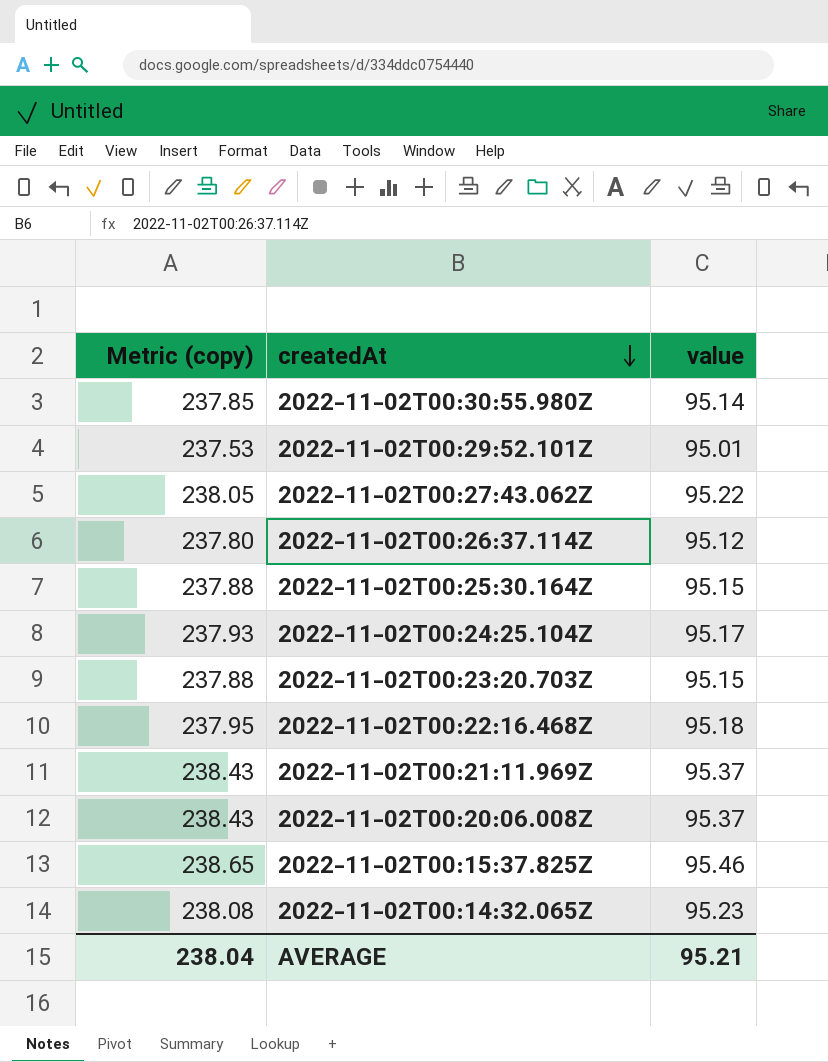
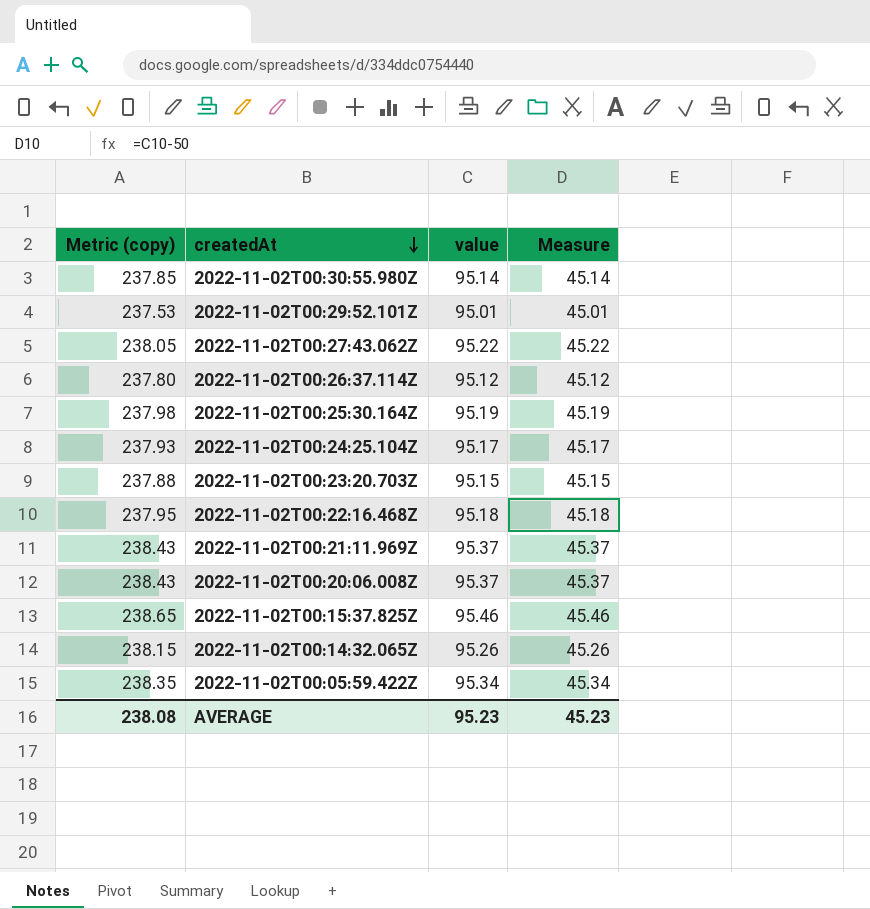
column Measure | formula: none -> [value] - 50
2022-11-02T00:25:30.164Z | Metric (copy): 237.88 -> 237.98
2022-11-02T00:25:30.164Z | value: 95.15 -> 95.19
2022-11-02T00:14:32.065Z | Metric (copy): 238.08 -> 238.15
2022-11-02T00:14:32.065Z | value: 95.23 -> 95.26
row 2022-11-02T00:05:59.422Z: none -> 238.35 | 95.34 | 45.34
AVERAGE | Metric (copy): 238.04 -> 238.08
AVERAGE | value: 95.21 -> 95.23

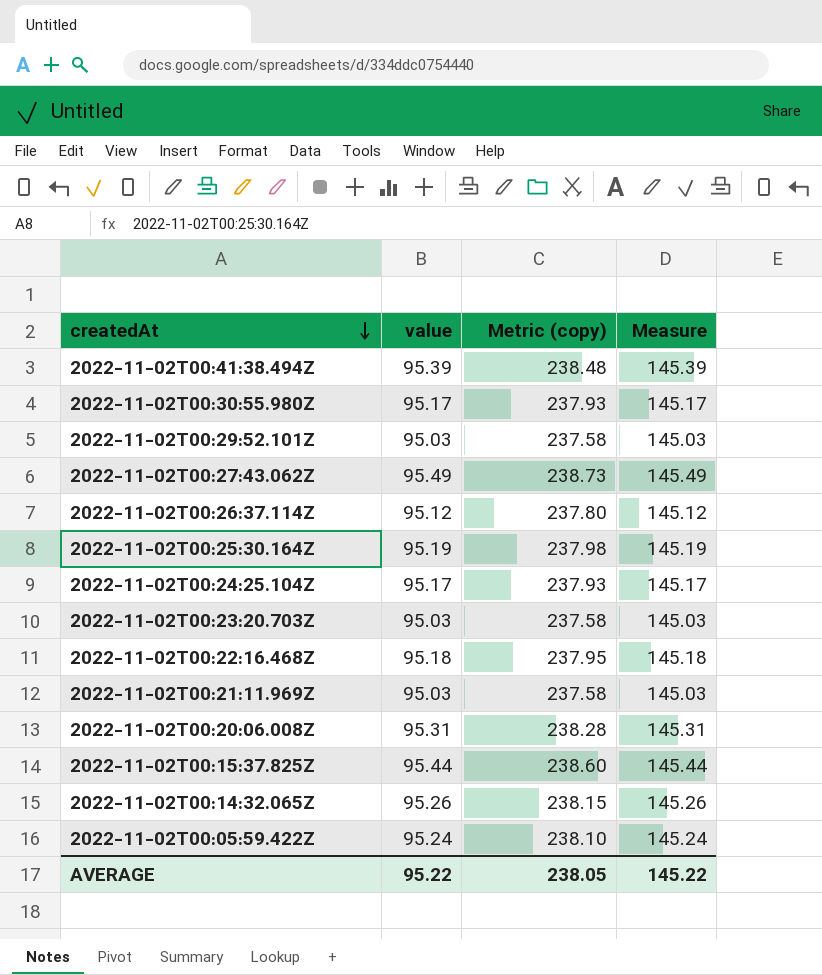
column Metric (copy) | position: 1 -> 3
column Measure | formula: [value] - 50 -> [value] + 50
row 2022-11-02T00:41:38.494Z: none -> 95.39 | 238.48 | 145.39
2022-11-02T00:30:55.980Z | value: 95.14 -> 95.17
2022-11-02T00:30:55.980Z | Metric (copy): 237.85 -> 237.93
2022-11-02T00:29:52.101Z | value: 95.01 -> 95.03
2022-11-02T00:29:52.101Z | Metric (copy): 237.53 -> 237.58
2022-11-02T00:27:43.062Z | value: 95.22 -> 95.49
2022-11-02T00:27:43.062Z | Metric (copy): 238.05 -> 238.73
2022-11-02T00:23:20.703Z | value: 95.15 -> 95.03
2022-11-02T00:23:20.703Z | Metric (copy): 237.88 -> 237.58
2022-11-02T00:21:11.969Z | value: 95.37 -> 95.03
2022-11-02T00:21:11.969Z | Metric (copy): 238.43 -> 237.58
2022-11-02T00:20:06.008Z | value: 95.37 -> 95.31
2022-11-02T00:20:06.008Z | Metric (copy): 238.43 -> 238.28
2022-11-02T00:15:37.825Z | value: 95.46 -> 95.44
2022-11-02T00:15:37.825Z | Metric (copy): 238.65 -> 238.60
2022-11-02T00:05:59.422Z | value: 95.34 -> 95.24
2022-11-02T00:05:59.422Z | Metric (copy): 238.35 -> 238.10
AVERAGE | value: 95.23 -> 95.22
AVERAGE | Metric (copy): 238.08 -> 238.05
AVERAGE | Measure: 45.23 -> 145.22

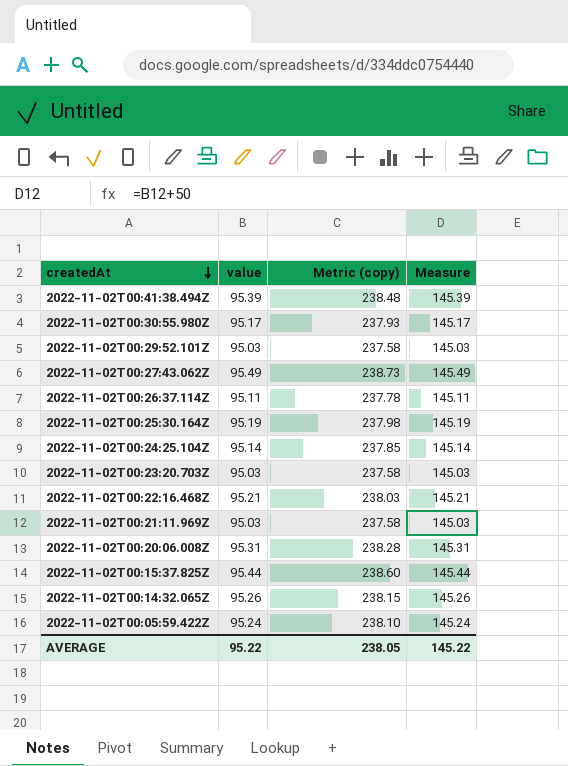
2022-11-02T00:26:37.114Z | value: 95.12 -> 95.11
2022-11-02T00:26:37.114Z | Metric (copy): 237.80 -> 237.78
2022-11-02T00:26:37.114Z | Measure: 145.12 -> 145.11
2022-11-02T00:24:25.104Z | value: 95.17 -> 95.14
2022-11-02T00:24:25.104Z | Metric (copy): 237.93 -> 237.85
2022-11-02T00:24:25.104Z | Measure: 145.17 -> 145.14
2022-11-02T00:22:16.468Z | value: 95.18 -> 95.21
2022-11-02T00:22:16.468Z | Metric (copy): 237.95 -> 238.03
2022-11-02T00:22:16.468Z | Measure: 145.18 -> 145.21

